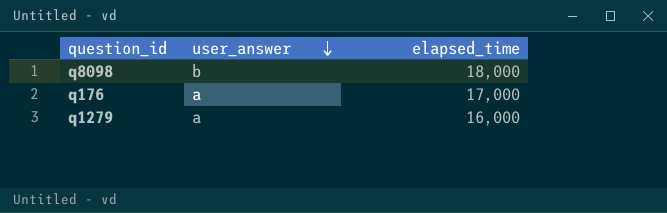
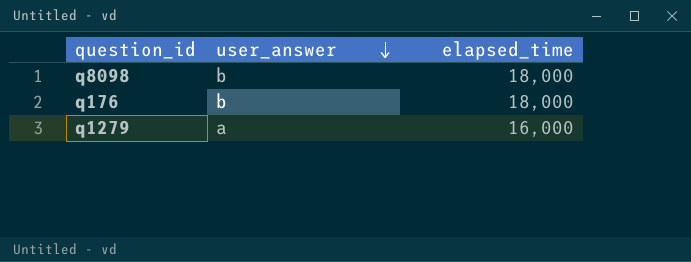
q176 | user_answer: a -> b
q176 | elapsed_time: 17,000 -> 18,000

